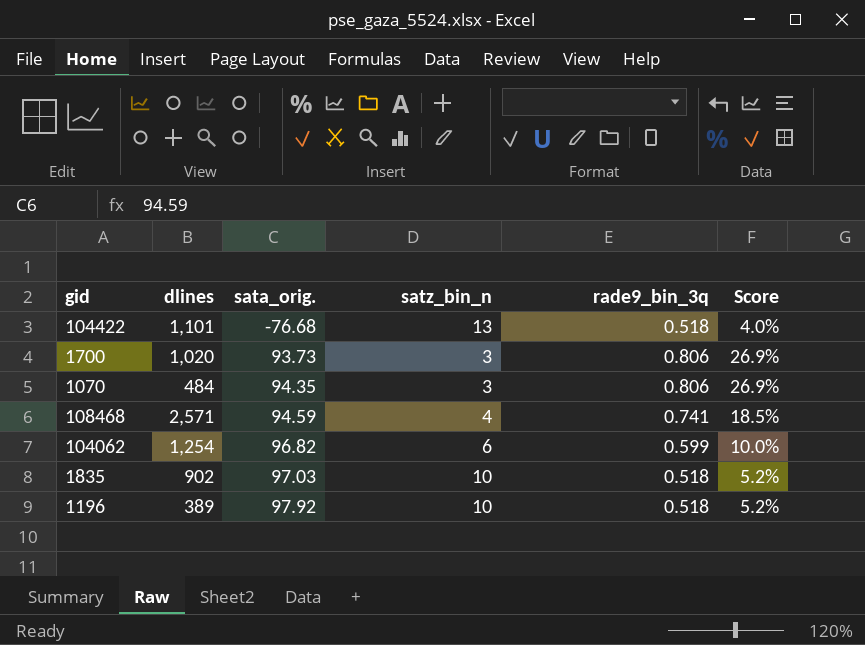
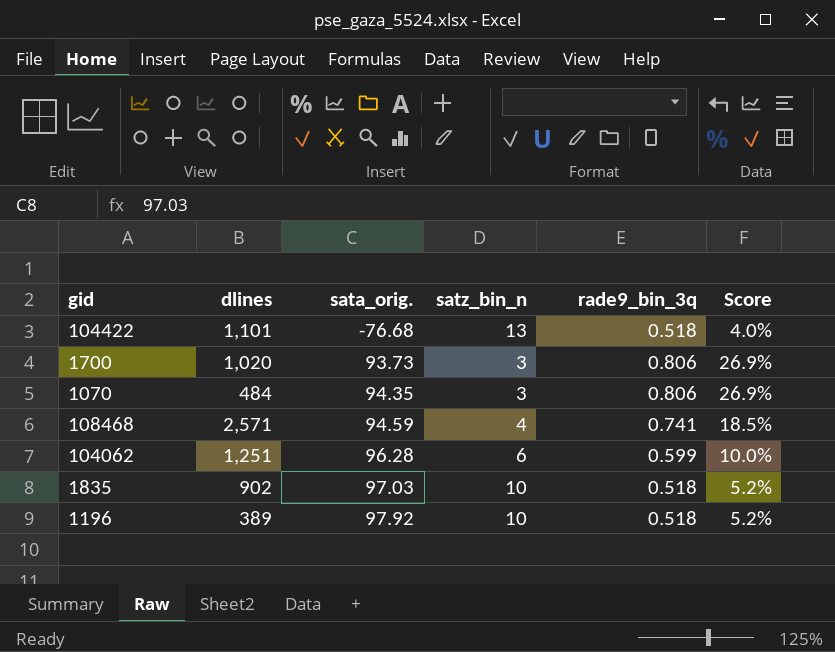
104062 | dlines: 1,254 -> 1,251
104062 | sata_orig.: 96.82 -> 96.28

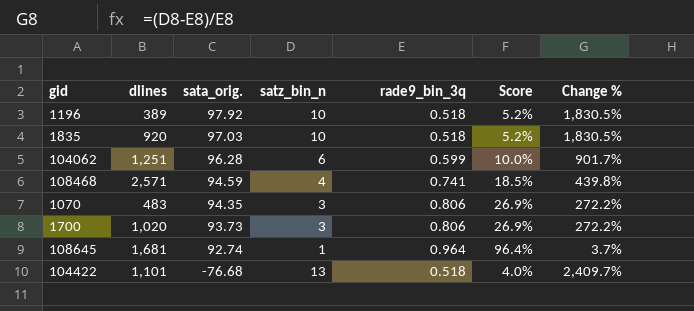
row order: sata_orig. ascending -> sata_orig. descending
column Change % | formula: none -> ([satz_bin_n] - [rade9_bin_3q]) / [rade9_bin_3q]
1835 | dlines: 902 -> 920
1070 | dlines: 484 -> 483
row 108645: none -> 1,681 | 92.74 | 1 | 0.964 | 96.4% | 3.7%

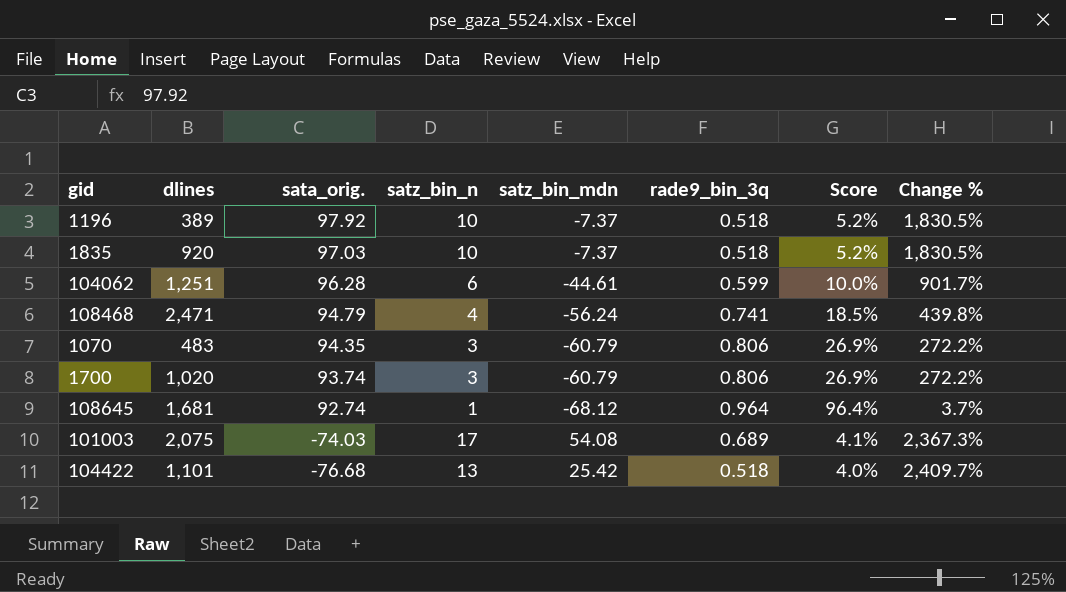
column satz_bin_mdn | position: none -> 5
108468 | dlines: 2,571 -> 2,471
108468 | sata_orig.: 94.59 -> 94.79
1700 | sata_orig.: 93.73 -> 93.74
row 101003: none -> 2,075 | -74.03 | 17 | 54.08 | 0.689 | 4.1% | 2,367.3%

